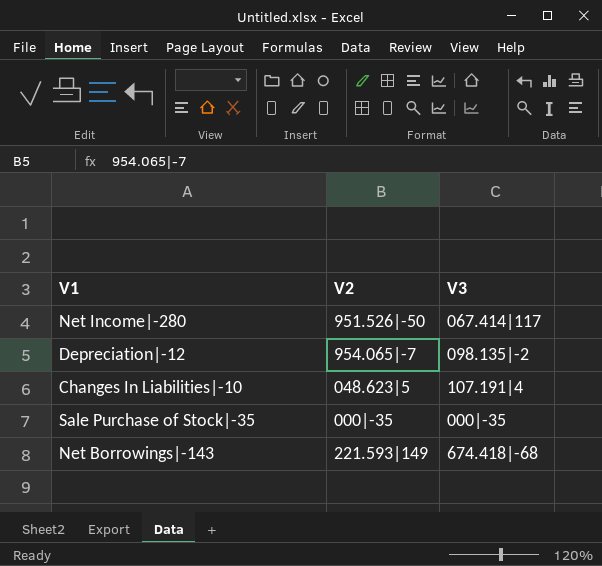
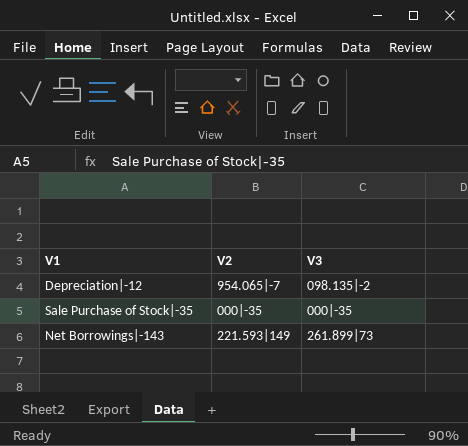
row Net Income|-280: 951.526|-50 | 067.414|117 -> none
row Changes In Liabilities|-10: 048.623|5 | 107.191|4 -> none
Net Borrowings|-143 | V3: 674.418|-68 -> 261.899|73

